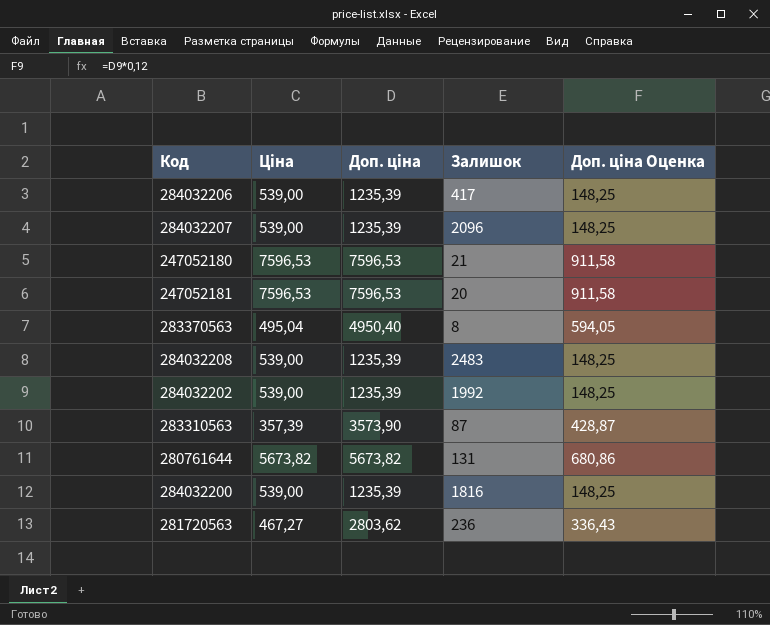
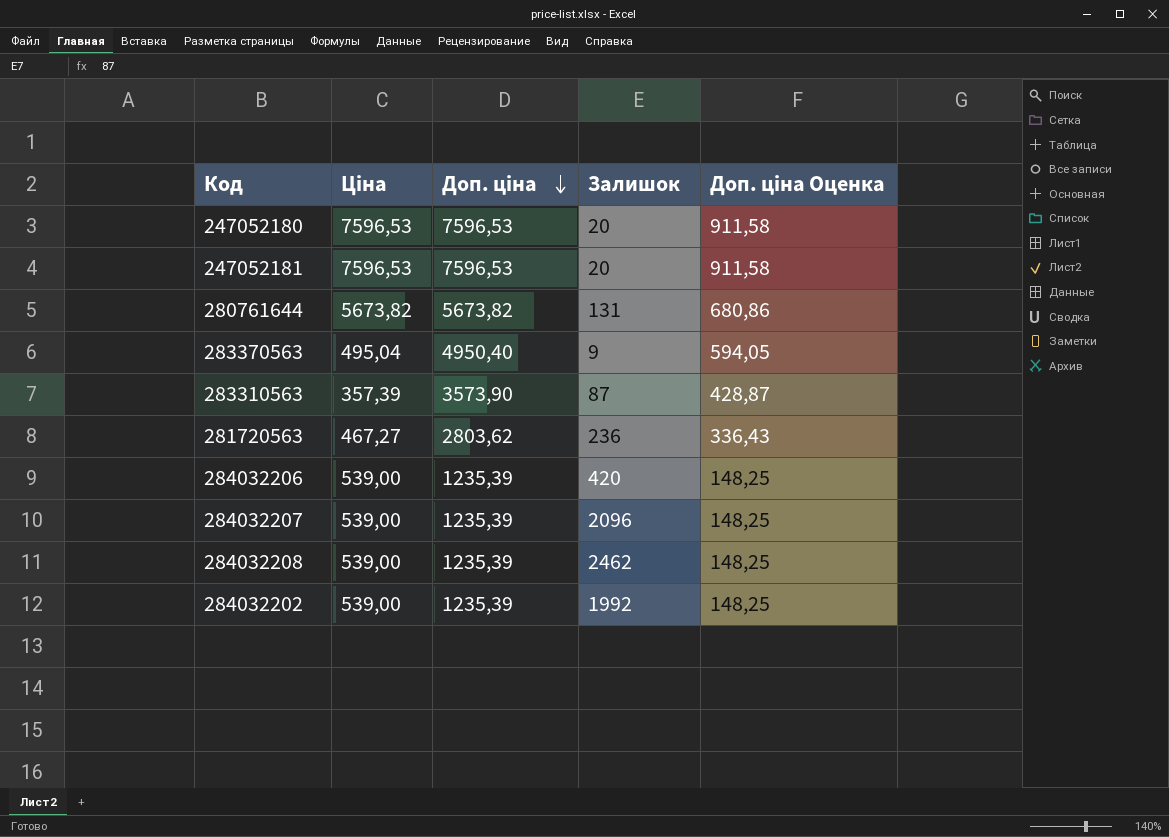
row order: none -> Доп. ціна descending
row 284032200: 539,00 | 1235,39 | 1816 | 148,25 -> none
247052180 | Залишок: 21 -> 20
283370563 | Залишок: 8 -> 9
284032206 | Залишок: 417 -> 420
284032208 | Залишок: 2483 -> 2462

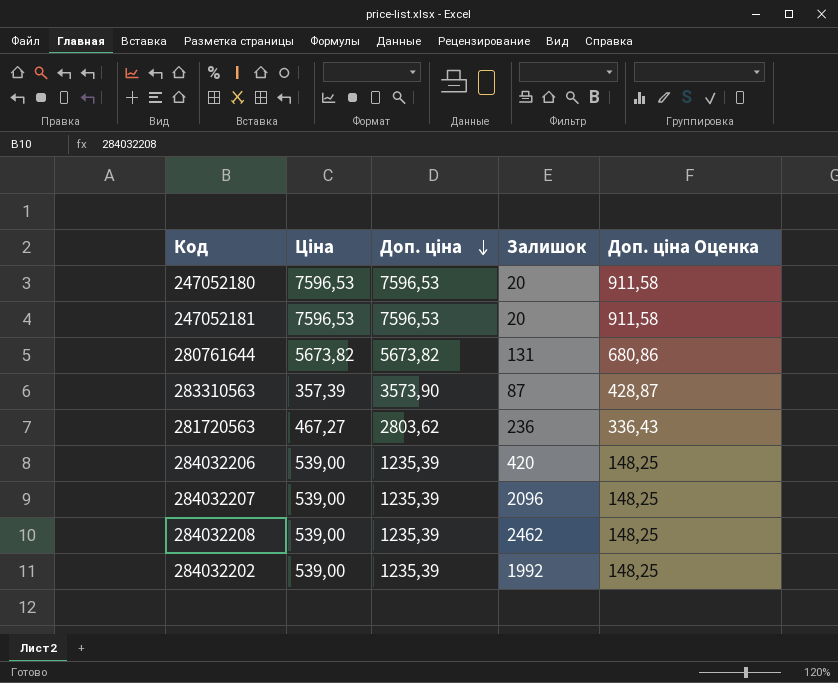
row 283370563: 495,04 | 4950,40 | 9 | 594,05 -> none

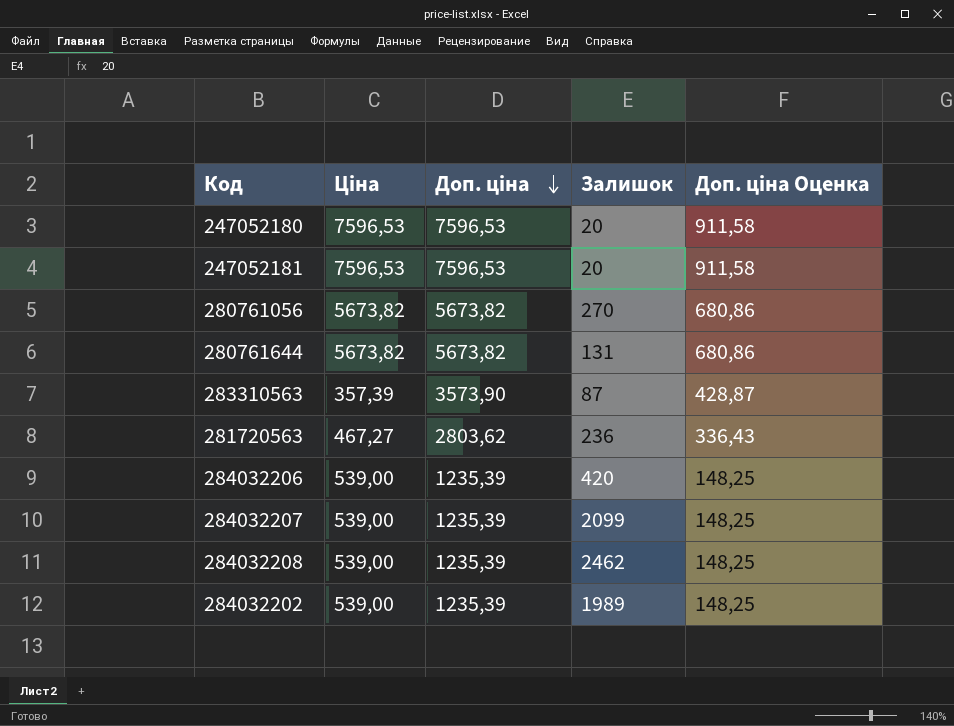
row 280761056: none -> 5673,82 | 5673,82 | 270 | 680,86
284032207 | Залишок: 2096 -> 2099
284032202 | Залишок: 1992 -> 1989

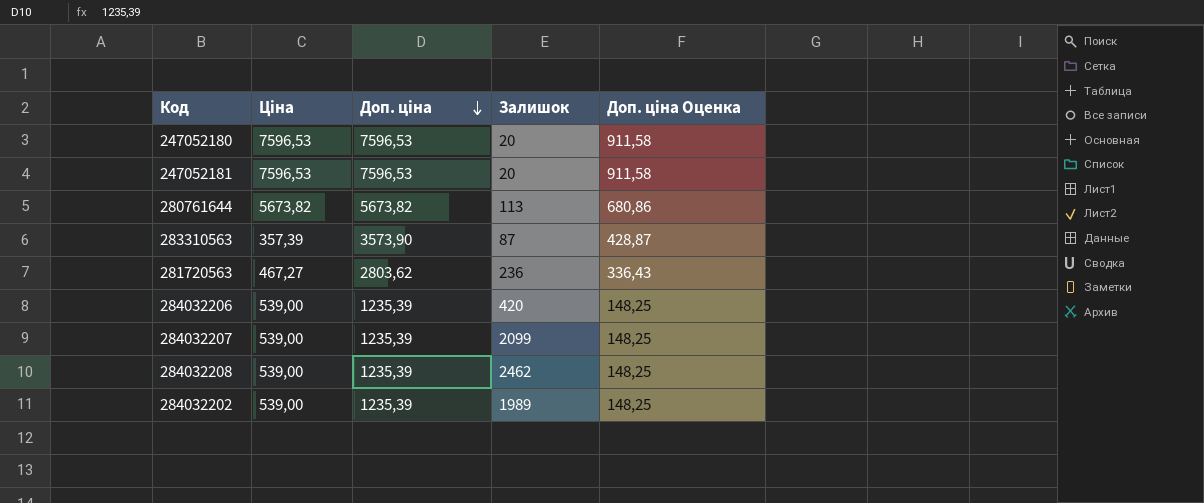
row 280761056: 5673,82 | 5673,82 | 270 | 680,86 -> none
280761644 | Залишок: 131 -> 113

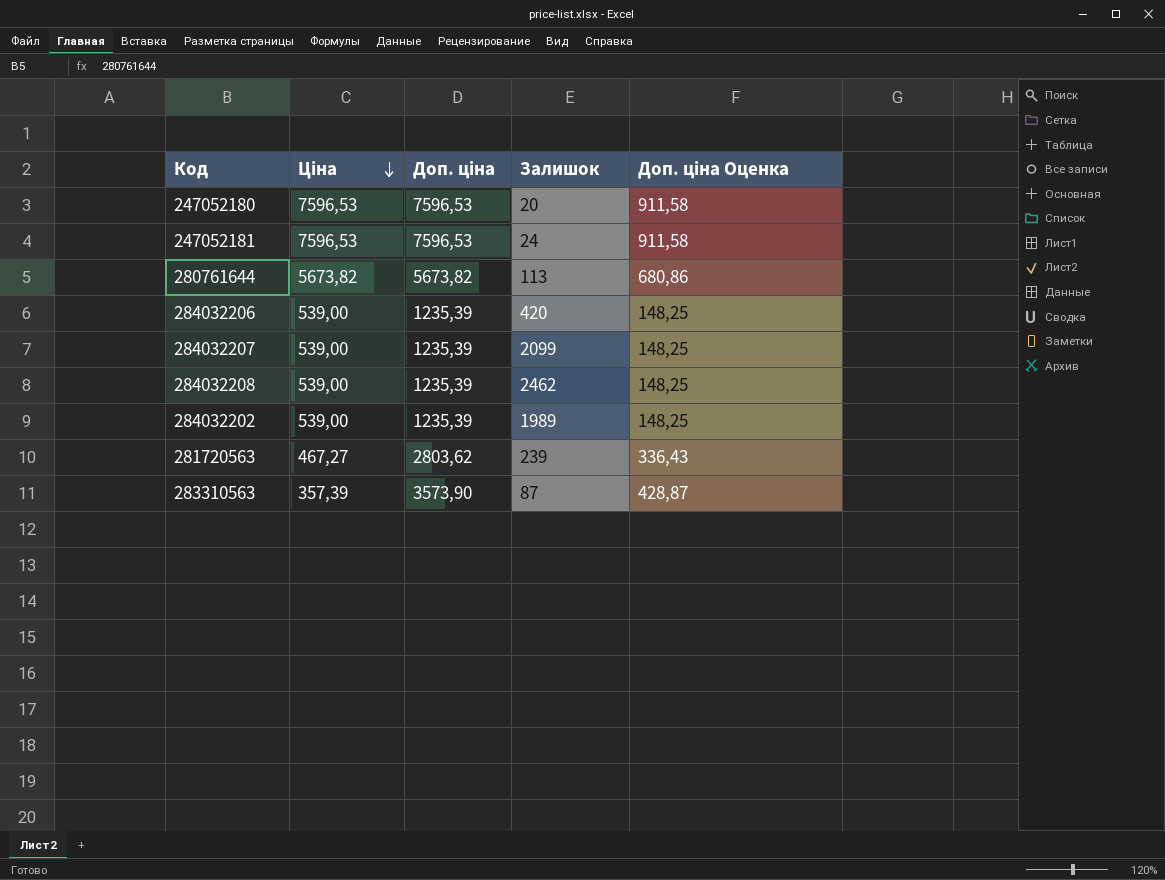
row order: Доп. ціна descending -> Ціна descending
247052181 | Залишок: 20 -> 24
281720563 | Залишок: 236 -> 239

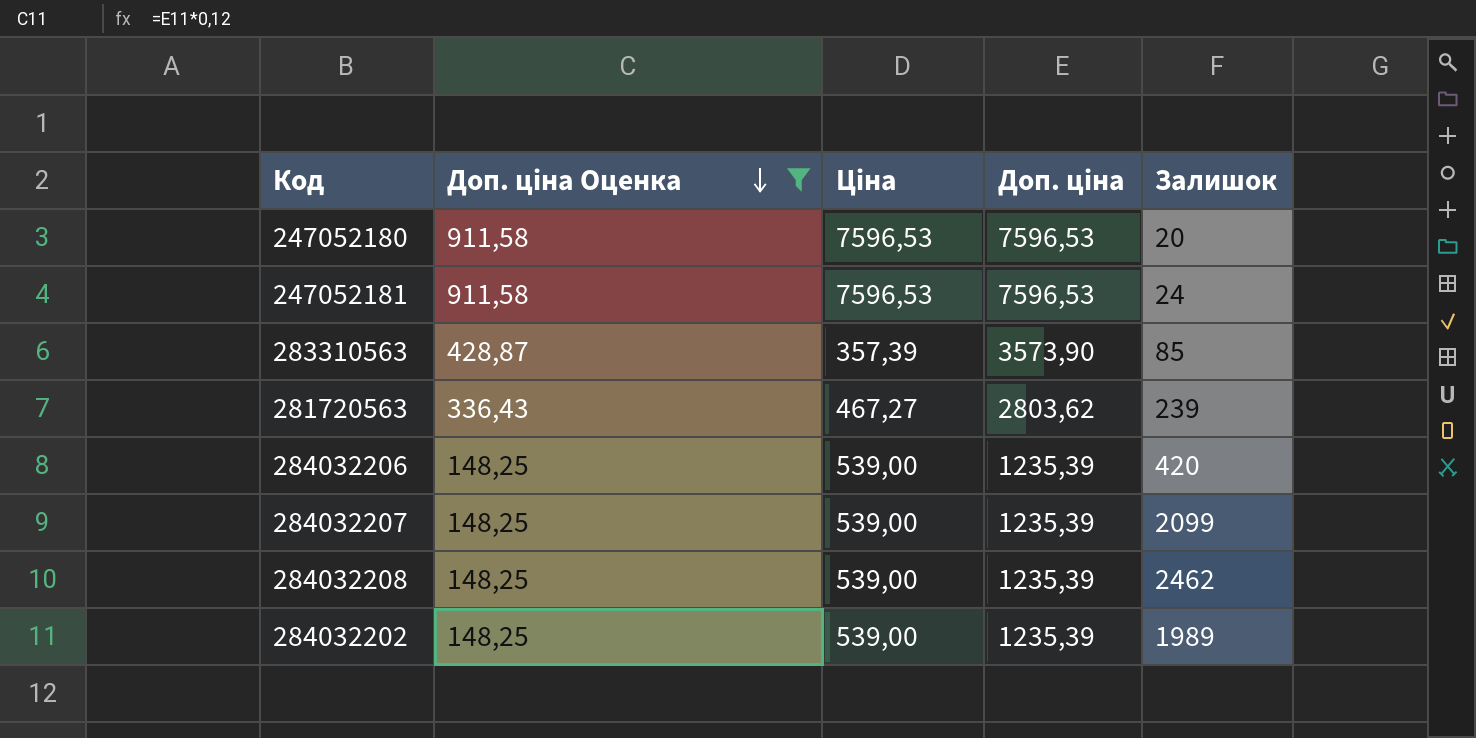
filter: none -> Доп. ціна Оценка != 680,86
row order: Ціна descending -> Доп. ціна Оценка descending
column Доп. ціна Оценка | position: 5 -> 2
283310563 | Залишок: 87 -> 85

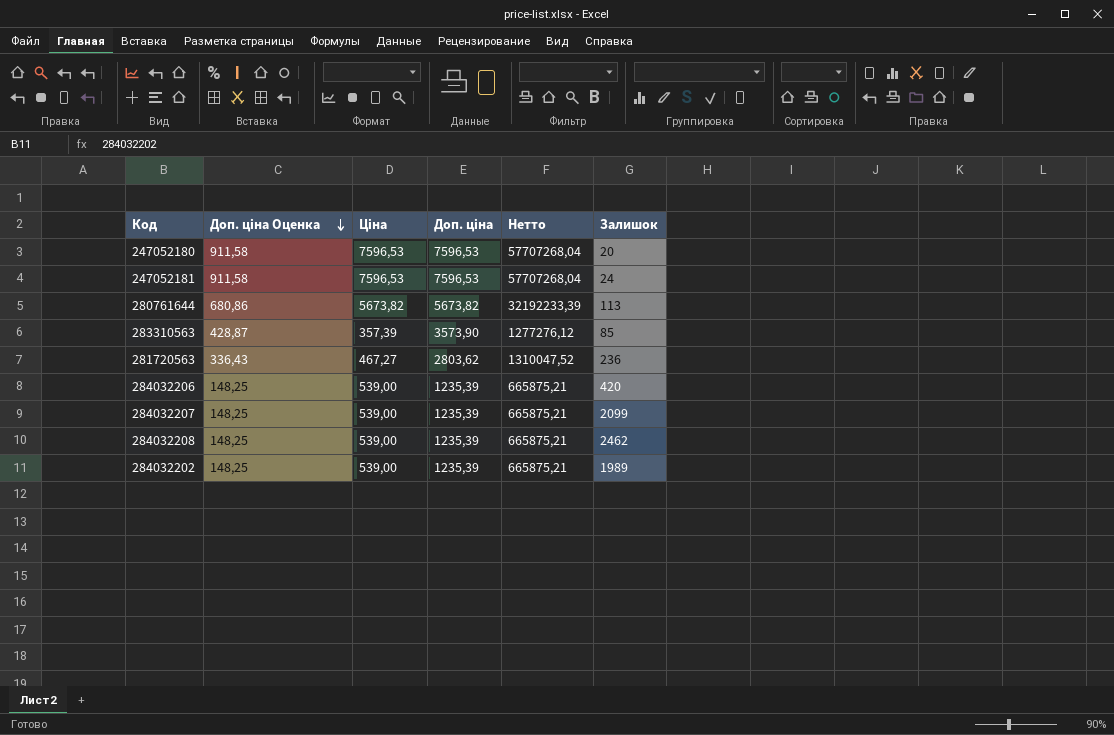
filter: Доп. ціна Оценка != 680,86 -> none
column Нетто | formula: none -> [Ціна] * [Доп. ціна]
281720563 | Залишок: 239 -> 236

